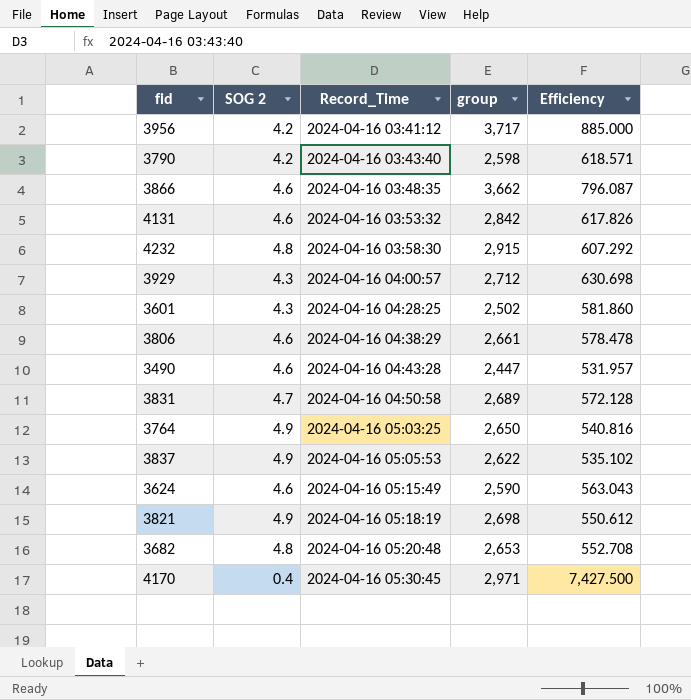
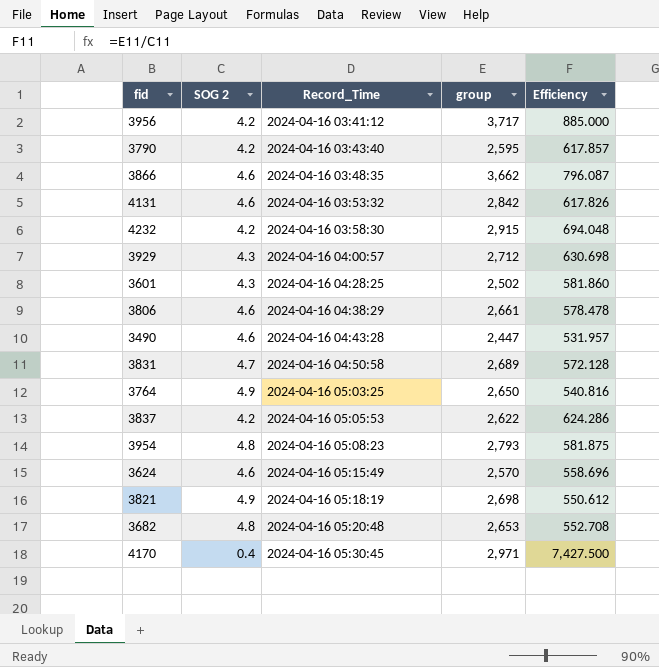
3790 | group: 2,598 -> 2,595
3790 | Efficiency: 618.571 -> 617.857
4232 | SOG 2: 4.8 -> 4.2
4232 | Efficiency: 607.292 -> 694.048
3837 | SOG 2: 4.9 -> 4.2
3837 | Efficiency: 535.102 -> 624.286
row 3954: none -> 4.8 | 2024-04-16 05:08:23 | 2,793 | 581.875
3624 | group: 2,590 -> 2,570
3624 | Efficiency: 563.043 -> 558.696

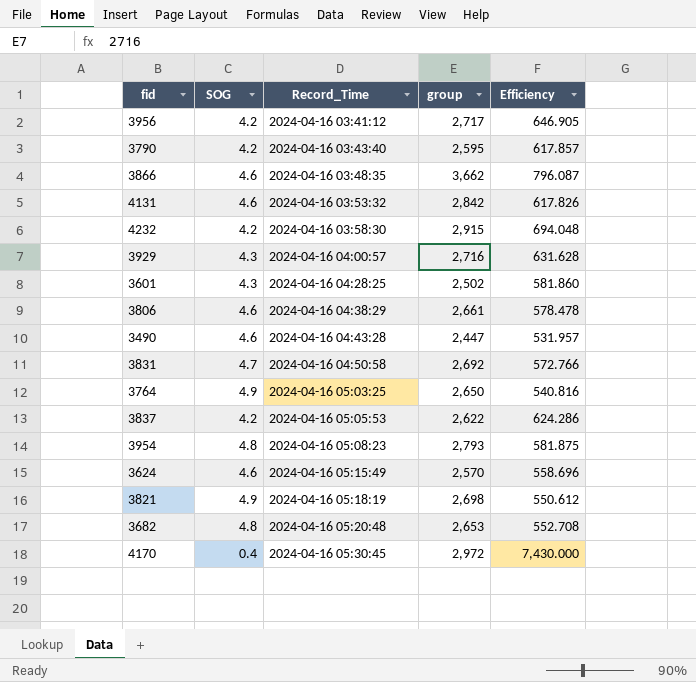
column name: SOG 2 -> SOG
3956 | group: 3,717 -> 2,717
3956 | Efficiency: 885.000 -> 646.905
3929 | group: 2,712 -> 2,716
3929 | Efficiency: 630.698 -> 631.628
3831 | group: 2,689 -> 2,692
3831 | Efficiency: 572.128 -> 572.766
4170 | group: 2,971 -> 2,972
4170 | Efficiency: 7,427.500 -> 7,430.000

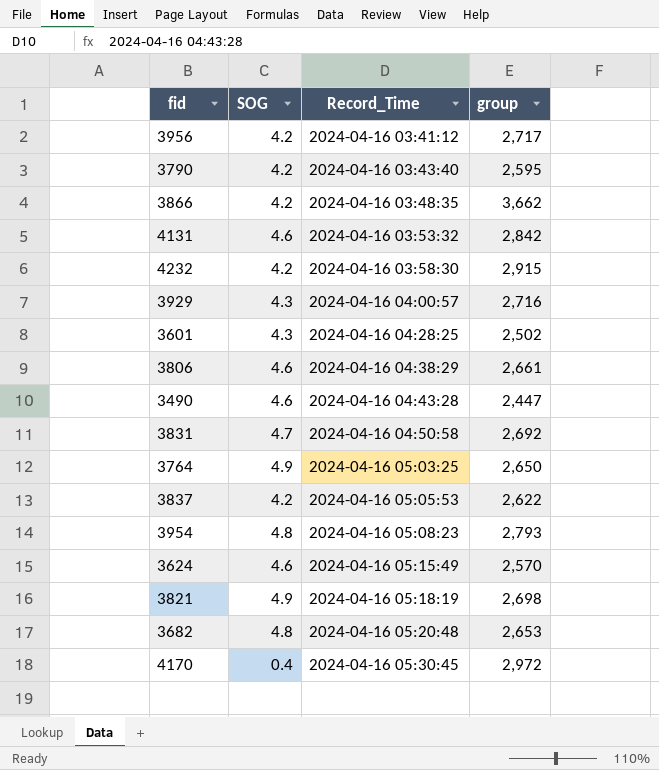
column Efficiency | formula: [group] / [SOG] -> none
3866 | SOG: 4.6 -> 4.2

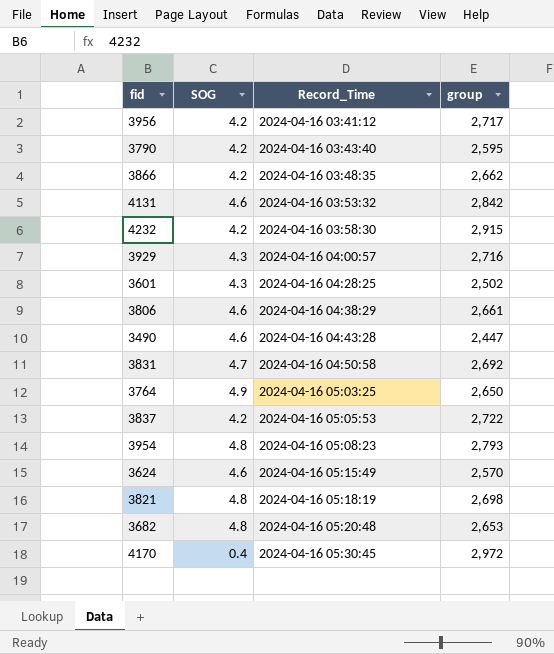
3866 | group: 3,662 -> 2,662
3837 | group: 2,622 -> 2,722
3821 | SOG: 4.9 -> 4.8

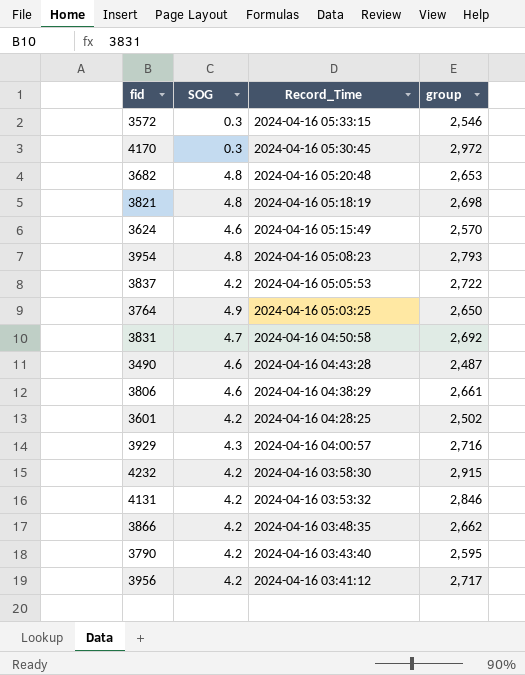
row order: Record_Time ascending -> Record_Time descending
row 3572: none -> 0.3 | 2024-04-16 05:33:15 | 2,546
4170 | SOG: 0.4 -> 0.3
3490 | group: 2,447 -> 2,487
3601 | SOG: 4.3 -> 4.2
4131 | SOG: 4.6 -> 4.2
4131 | group: 2,842 -> 2,846

